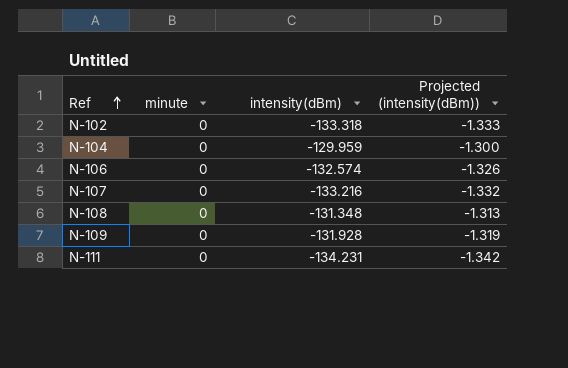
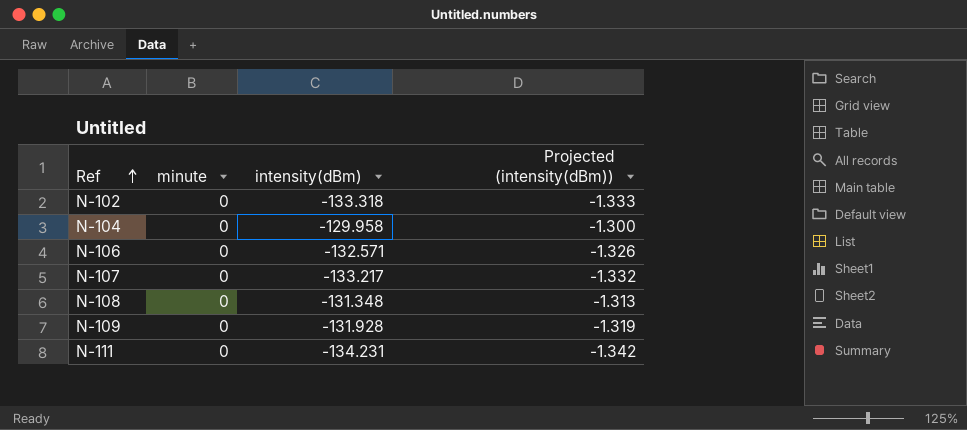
N-104 | intensity(dBm): -129.959 -> -129.958
N-106 | intensity(dBm): -132.574 -> -132.571
N-107 | intensity(dBm): -133.216 -> -133.217

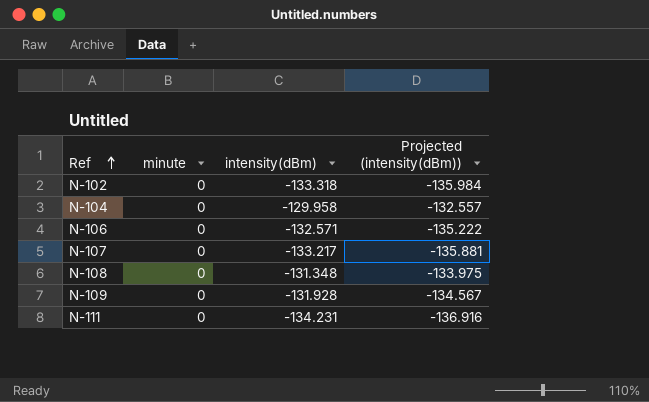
column Projected (intensity(dBm)) | formula: [intensity(dBm)] * 0.01 -> [intensity(dBm)] * 1.02

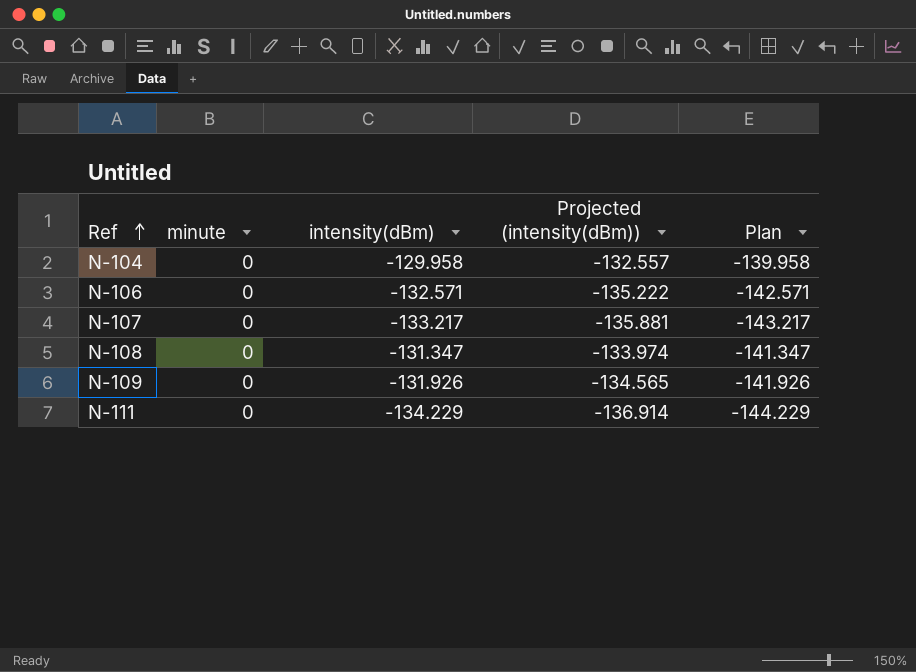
column Plan | formula: none -> [intensity(dBm)] - 10
row N-102: 0 | -133.318 | -135.984 -> none
N-108 | intensity(dBm): -131.348 -> -131.347
N-108 | Projected (intensity(dBm)): -133.975 -> -133.974
N-109 | intensity(dBm): -131.928 -> -131.926
N-109 | Projected (intensity(dBm)): -134.567 -> -134.565
N-111 | intensity(dBm): -134.231 -> -134.229
N-111 | Projected (intensity(dBm)): -136.916 -> -136.914

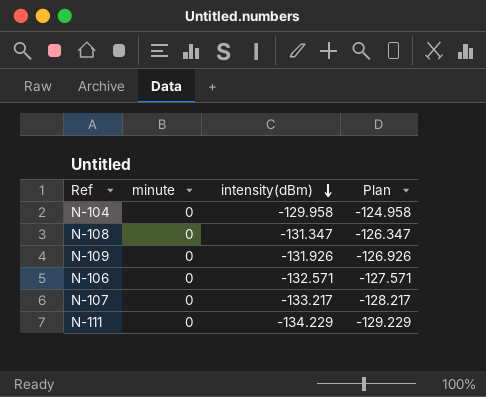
row order: Ref ascending -> intensity(dBm) descending
column Projected (intensity(dBm)) | formula: [intensity(dBm)] * 1.02 -> none
column Plan | formula: [intensity(dBm)] - 10 -> [intensity(dBm)] + 5

